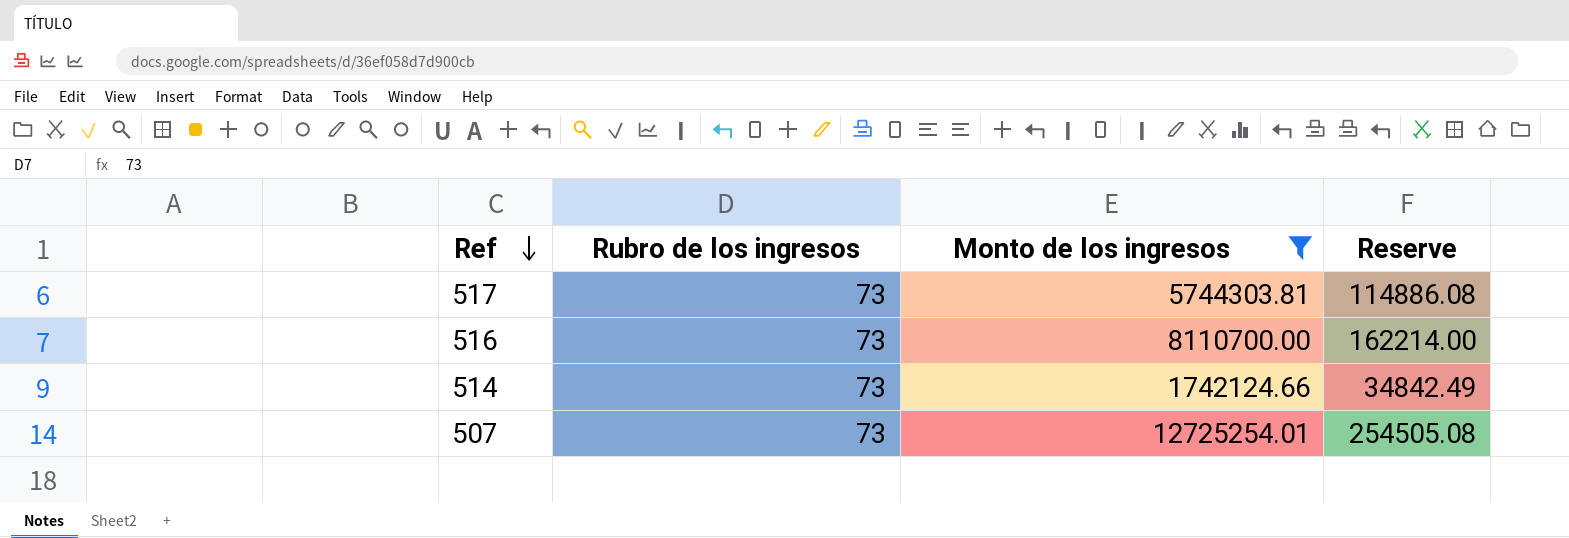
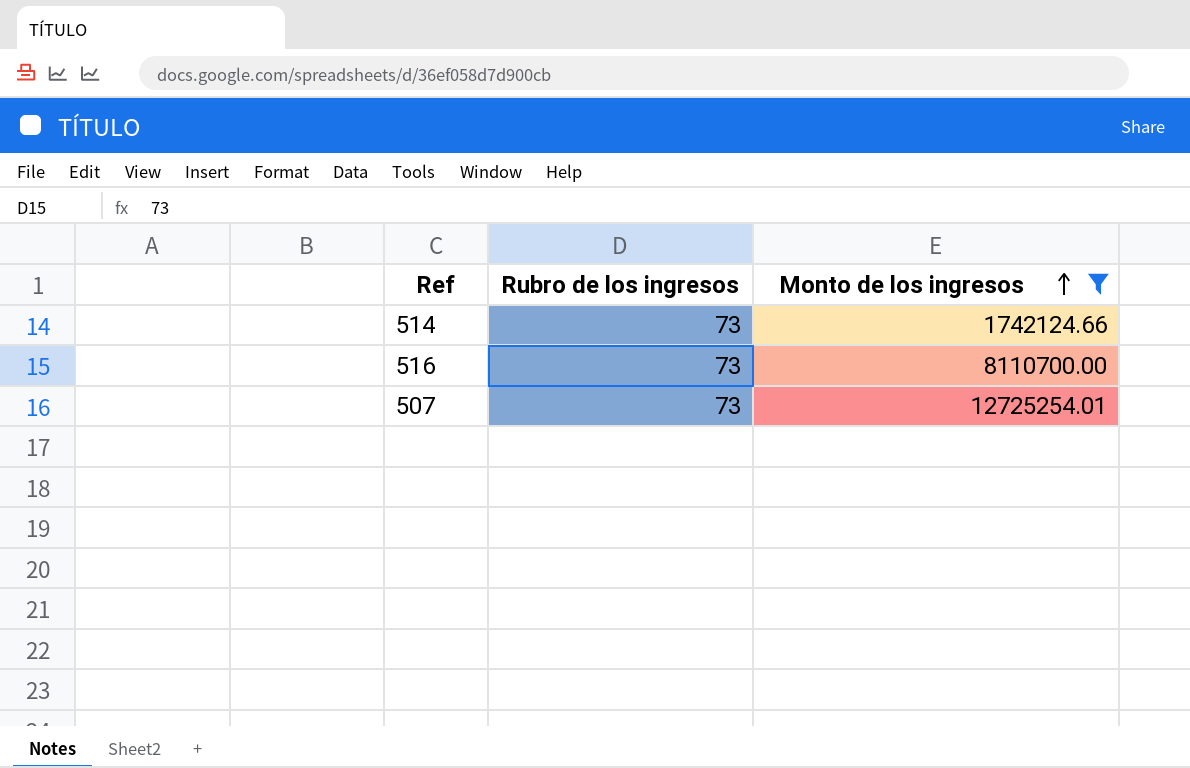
row order: Ref descending -> Monto de los ingresos ascending
column Reserve | formula: [Monto de los ingresos] * 0.02 -> none
row 517: 73 | 5744303.81 | 114886.08 -> none

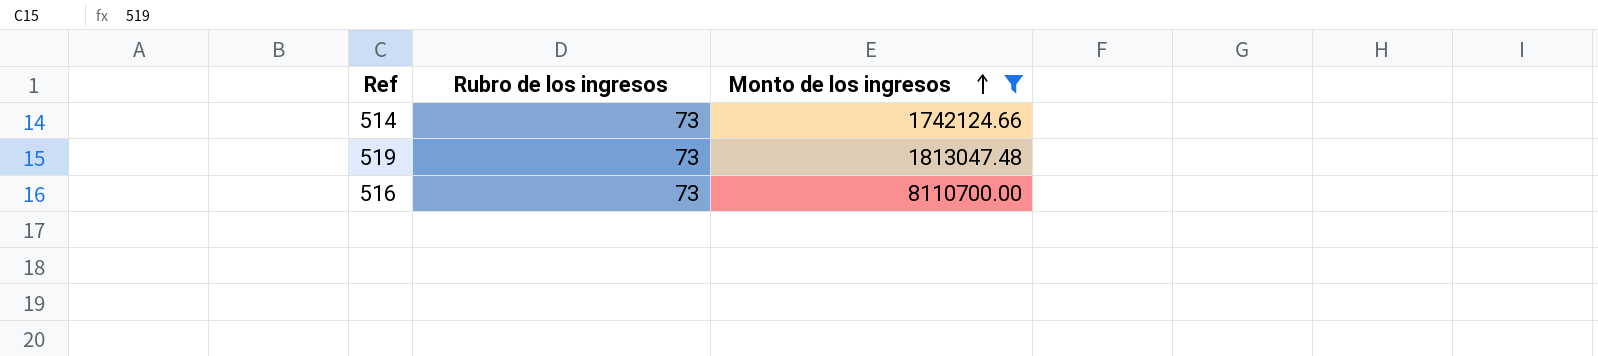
row 507: 73 | 12725254.01 -> none
row 519: none -> 73 | 1813047.48

